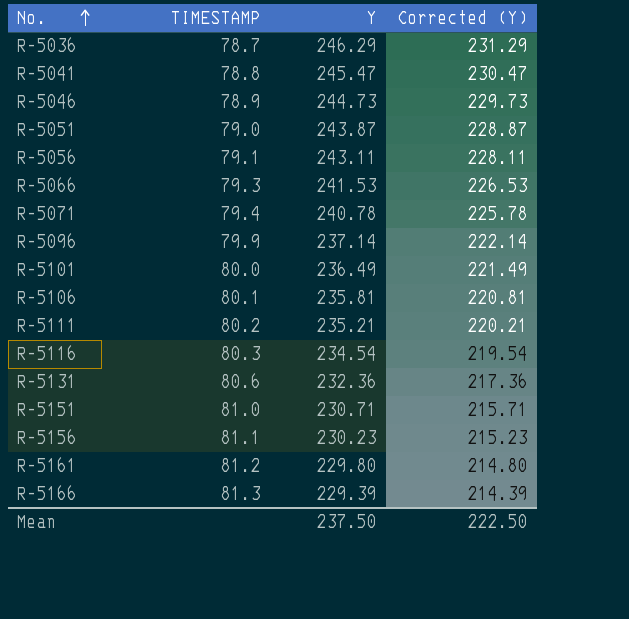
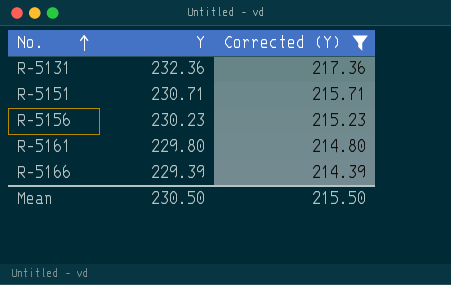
filter: none -> Corrected (Y) <= 217.36
column TIMESTAMP | position: 2 -> none
Mean | Y: 237.50 -> 230.50
Mean | Corrected (Y): 222.50 -> 215.50

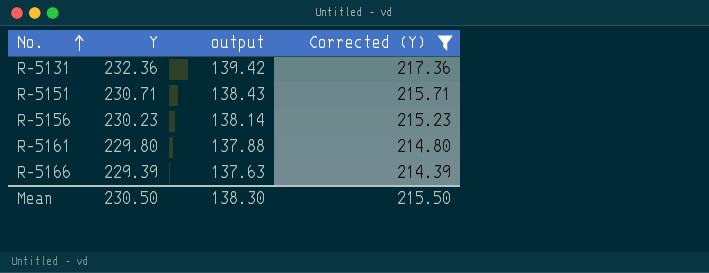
column output | formula: none -> [Y] * 0.6

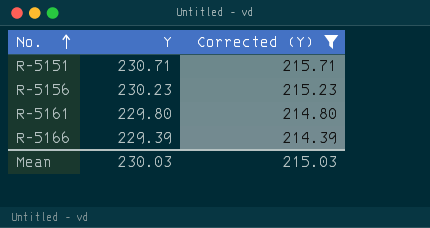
column output | formula: [Y] * 0.6 -> none
row R-5131: 232.36 | 139.42 | 217.36 -> none
Mean | Y: 230.50 -> 230.03
Mean | Corrected (Y): 215.50 -> 215.03

